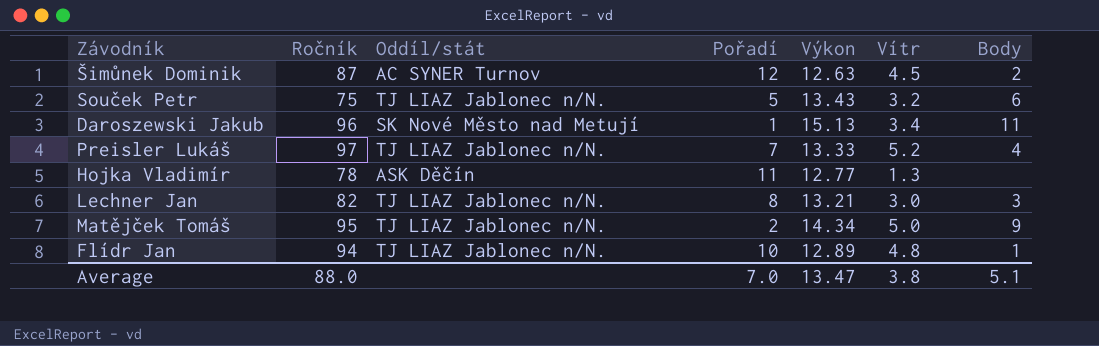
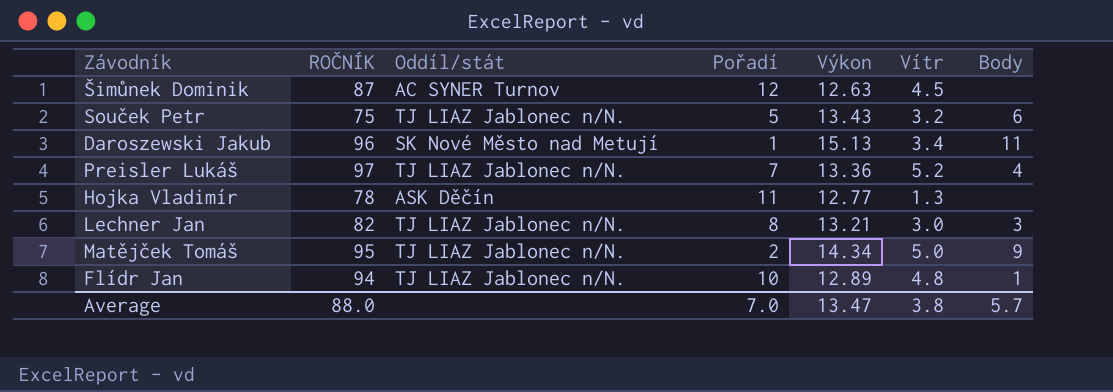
column name: Ročník -> ROČNÍK
Šimůnek Dominik | Body: 2 -> none
Preisler Lukáš | Výkon: 13.33 -> 13.36
Average | Body: 5.1 -> 5.7

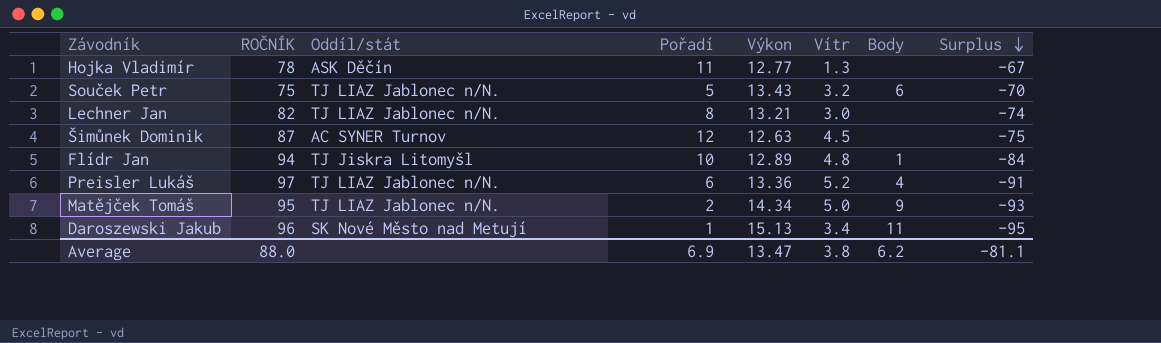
row order: none -> Surplus descending
column Surplus | formula: none -> [Pořadí] - [ROČNÍK]
Lechner Jan | Body: 3 -> none
Flídr Jan | Oddíl/stát: TJ LIAZ Jablonec n/N. -> TJ Jiskra Litomyšl
Preisler Lukáš | Pořadí: 7 -> 6
Average | Pořadí: 7.0 -> 6.9
Average | Body: 5.7 -> 6.2

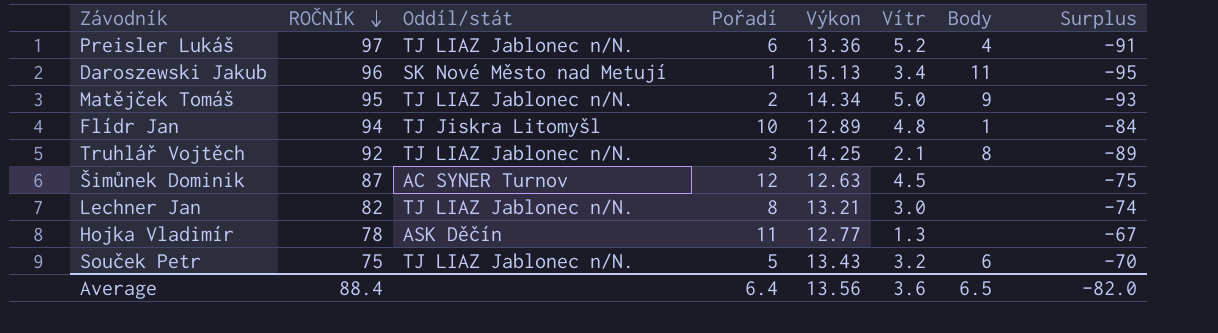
row order: Surplus descending -> ROČNÍK descending
row Truhlář Vojtěch: none -> 92 | TJ LIAZ Jablonec n/N. | 3 | 14.25 | 2.1 | 8 | -89
Average | ROČNÍK: 88.0 -> 88.4
Average | Pořadí: 6.9 -> 6.4
Average | Výkon: 13.47 -> 13.56
Average | Vítr: 3.8 -> 3.6
Average | Body: 6.2 -> 6.5
Average | Surplus: -81.1 -> -82.0

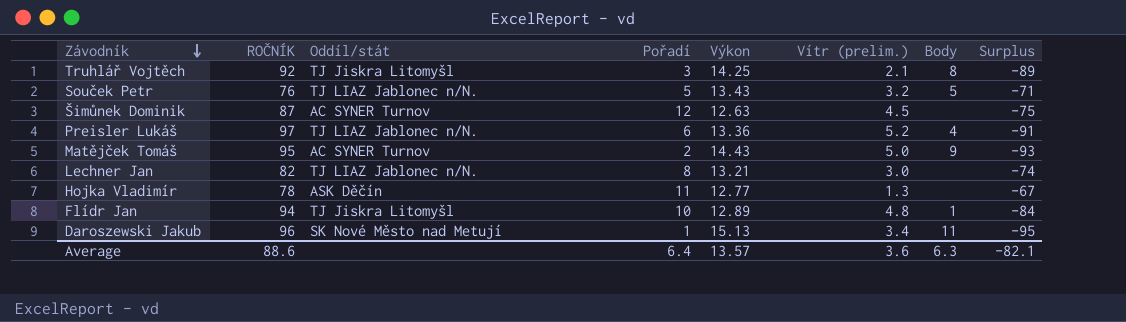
row order: ROČNÍK descending -> Závodník descending
column name: Vítr -> Vítr (prelim.)
Truhlář Vojtěch | Oddíl/stát: TJ LIAZ Jablonec n/N. -> TJ Jiskra Litomyšl
Souček Petr | ROČNÍK: 75 -> 76
Souček Petr | Body: 6 -> 5
Souček Petr | Surplus: -70 -> -71
Matějček Tomáš | Oddíl/stát: TJ LIAZ Jablonec n/N. -> AC SYNER Turnov
Matějček Tomáš | Výkon: 14.34 -> 14.43
Average | ROČNÍK: 88.4 -> 88.6
Average | Výkon: 13.56 -> 13.57
Average | Body: 6.5 -> 6.3
Average | Surplus: -82.0 -> -82.1

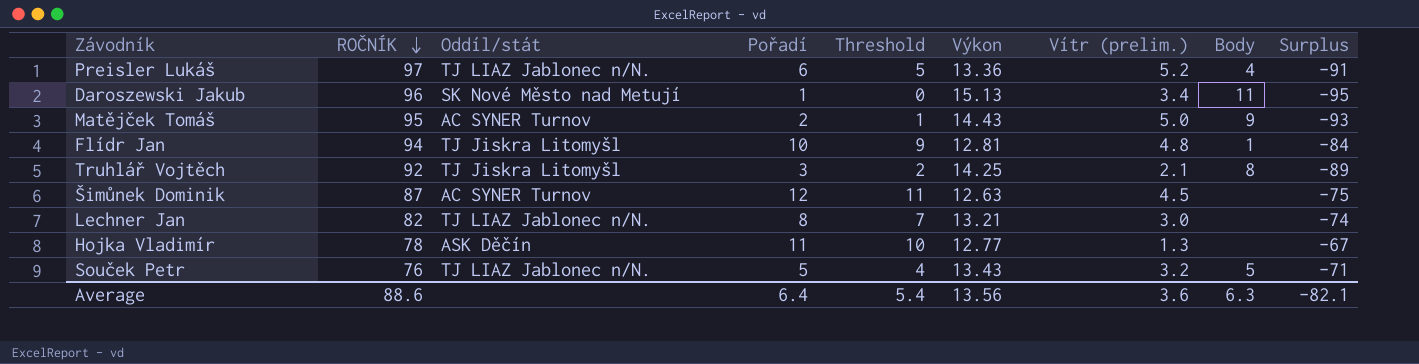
row order: Závodník descending -> ROČNÍK descending
column Threshold | formula: none -> [Pořadí] - 1
Flídr Jan | Výkon: 12.89 -> 12.81
Average | Výkon: 13.57 -> 13.56

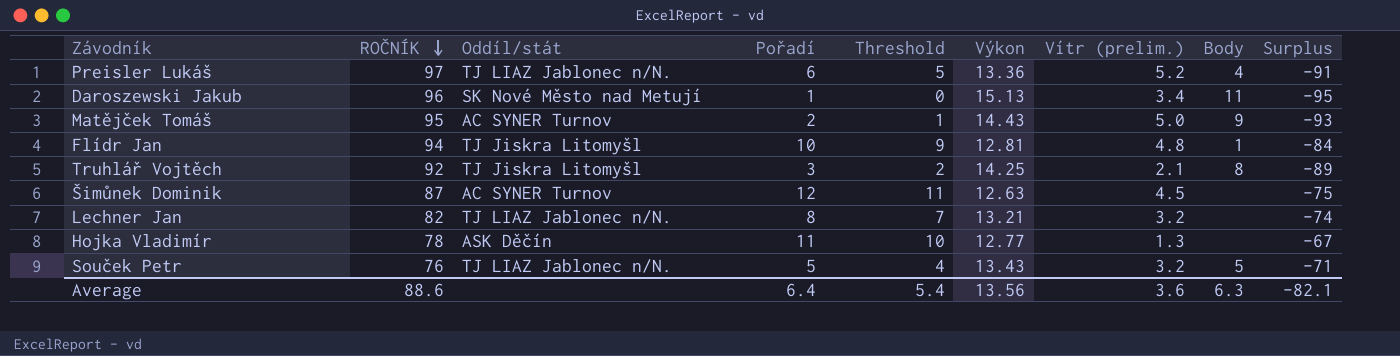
Lechner Jan | Vítr (prelim.): 3.0 -> 3.2

